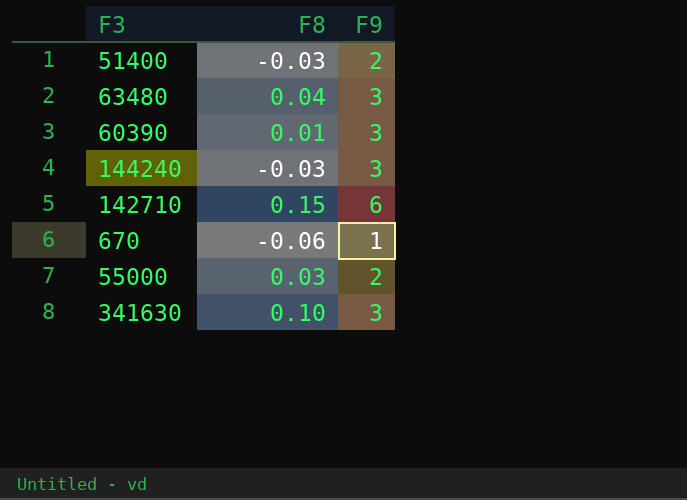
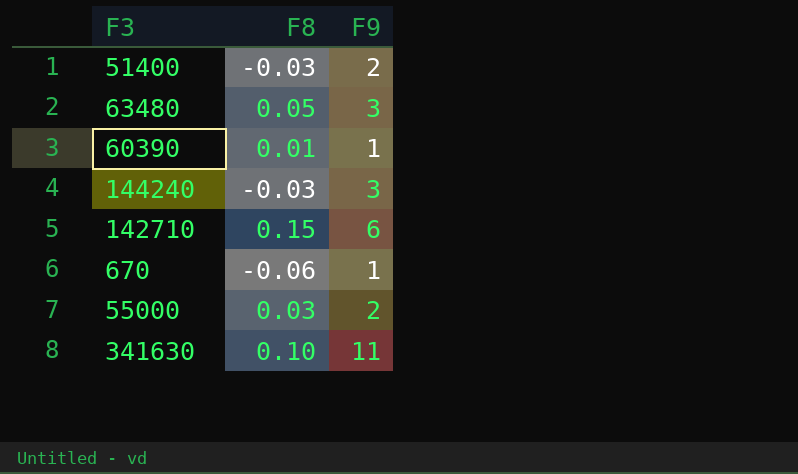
63480 | F8: 0.04 -> 0.05
60390 | F9: 3 -> 1
341630 | F9: 3 -> 11

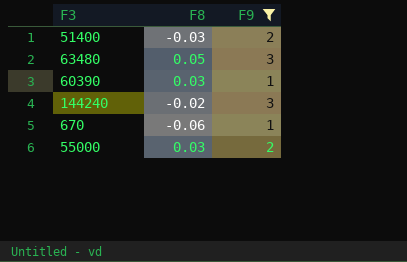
filter: none -> F9 <= 3
60390 | F8: 0.01 -> 0.03
144240 | F8: -0.03 -> -0.02

